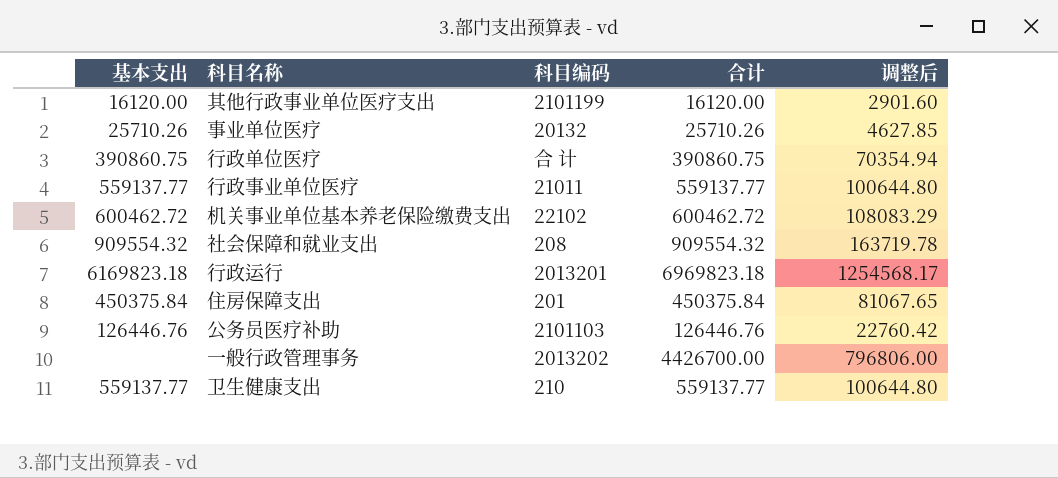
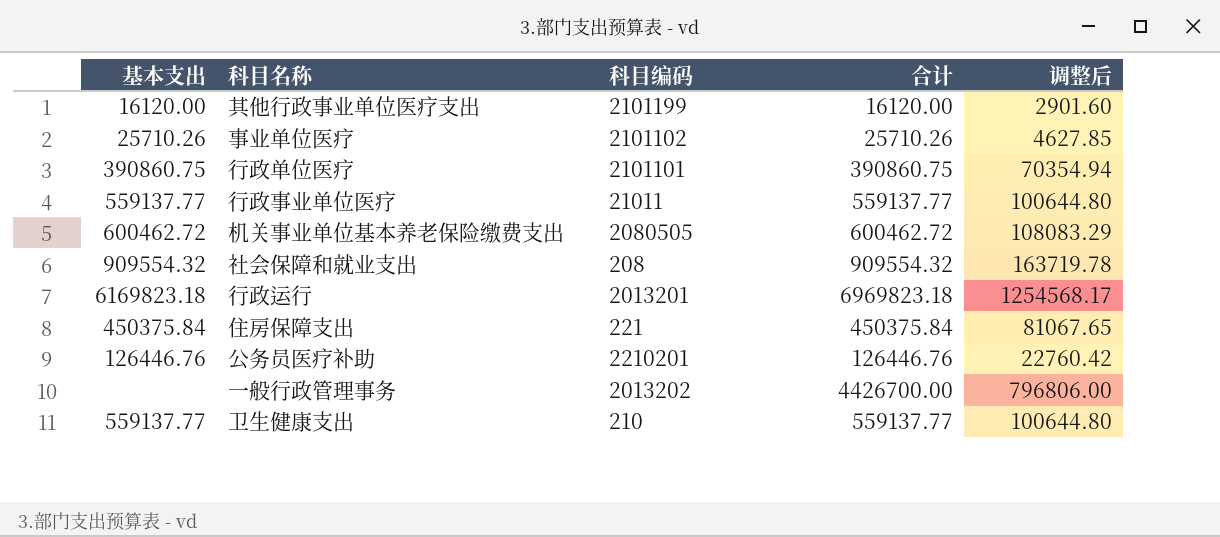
事业单位医疗 | 科目编码: 20132 -> 2101102
行政单位医疗 | 科目编码: 合 计 -> 2101101
机关事业单位基本养老保险缴费支出 | 科目编码: 22102 -> 2080505
住房保障支出 | 科目编码: 201 -> 221
公务员医疗补助 | 科目编码: 2101103 -> 2210201

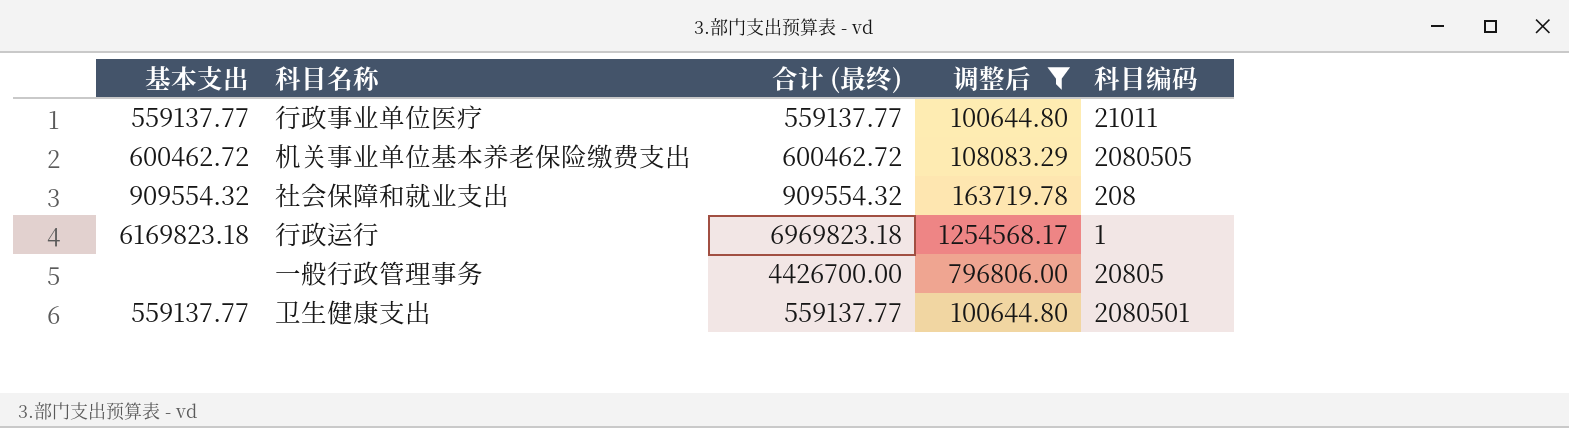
filter: none -> 调整后 >= 100644.80
column name: 合计 -> 合计 (最终)
column 科目编码 | position: 3 -> 5
行政运行 | 科目编码: 2013201 -> 1
一般行政管理事务 | 科目编码: 2013202 -> 20805
卫生健康支出 | 科目编码: 210 -> 2080501

